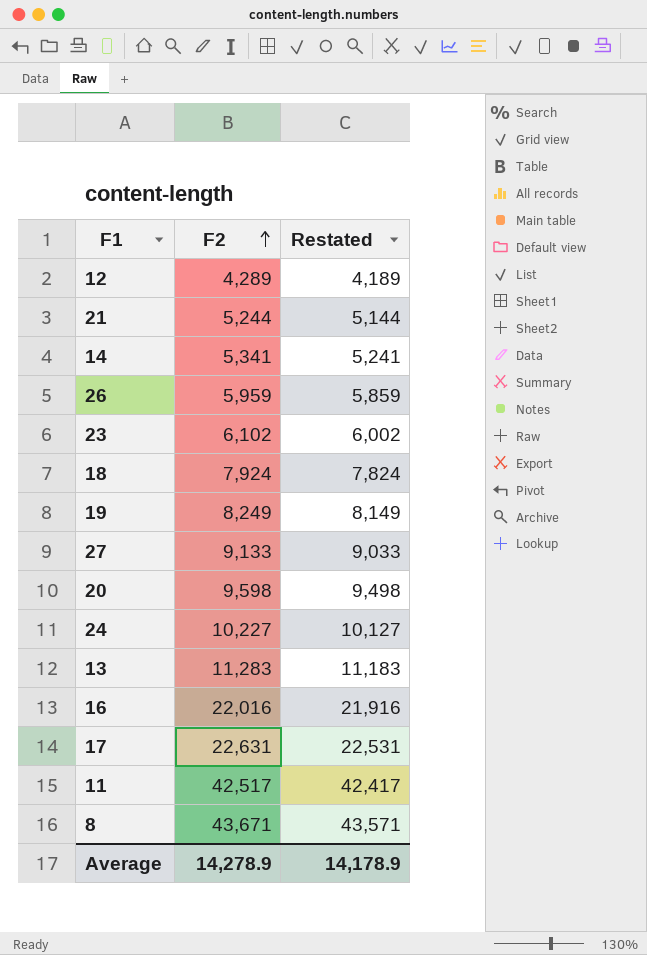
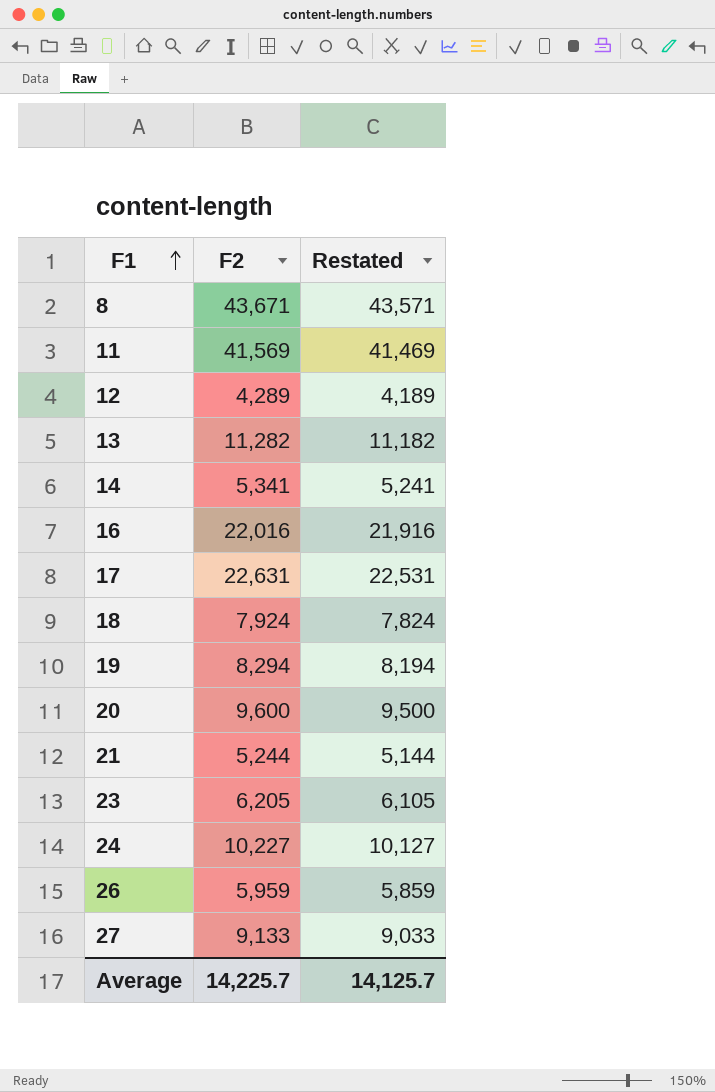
row order: F2 ascending -> F1 ascending
11 | F2: 42,517 -> 41,569
11 | Restated: 42,417 -> 41,469
13 | F2: 11,283 -> 11,282
13 | Restated: 11,183 -> 11,182
19 | F2: 8,249 -> 8,294
19 | Restated: 8,149 -> 8,194
20 | F2: 9,598 -> 9,600
20 | Restated: 9,498 -> 9,500
23 | F2: 6,102 -> 6,205
23 | Restated: 6,002 -> 6,105
Average | F2: 14,278.9 -> 14,225.7
Average | Restated: 14,178.9 -> 14,125.7

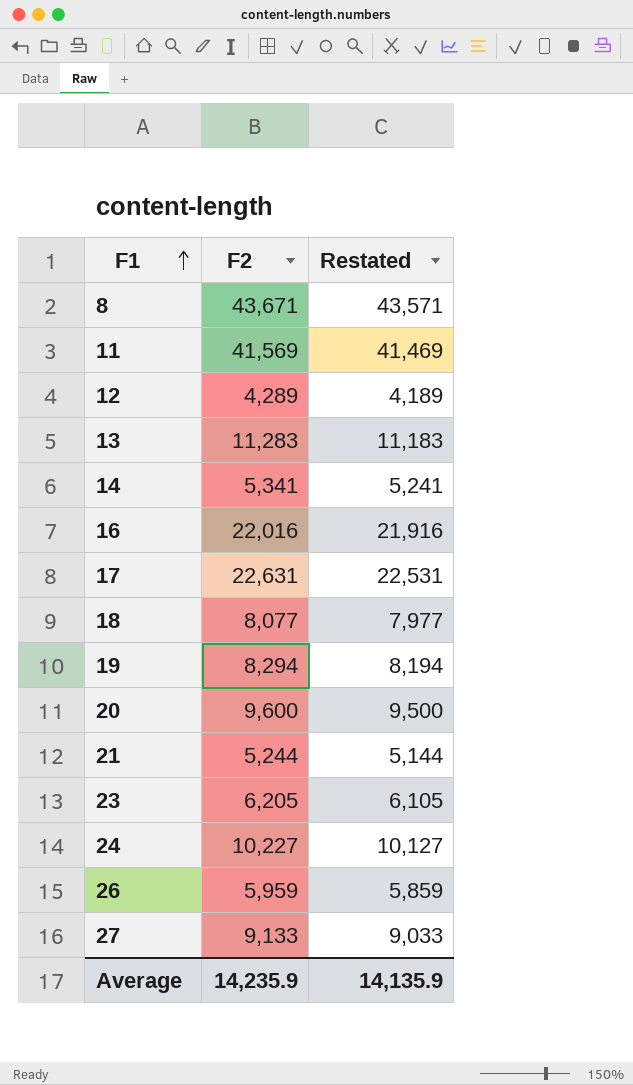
13 | F2: 11,282 -> 11,283
13 | Restated: 11,182 -> 11,183
18 | F2: 7,924 -> 8,077
18 | Restated: 7,824 -> 7,977
Average | F2: 14,225.7 -> 14,235.9
Average | Restated: 14,125.7 -> 14,135.9

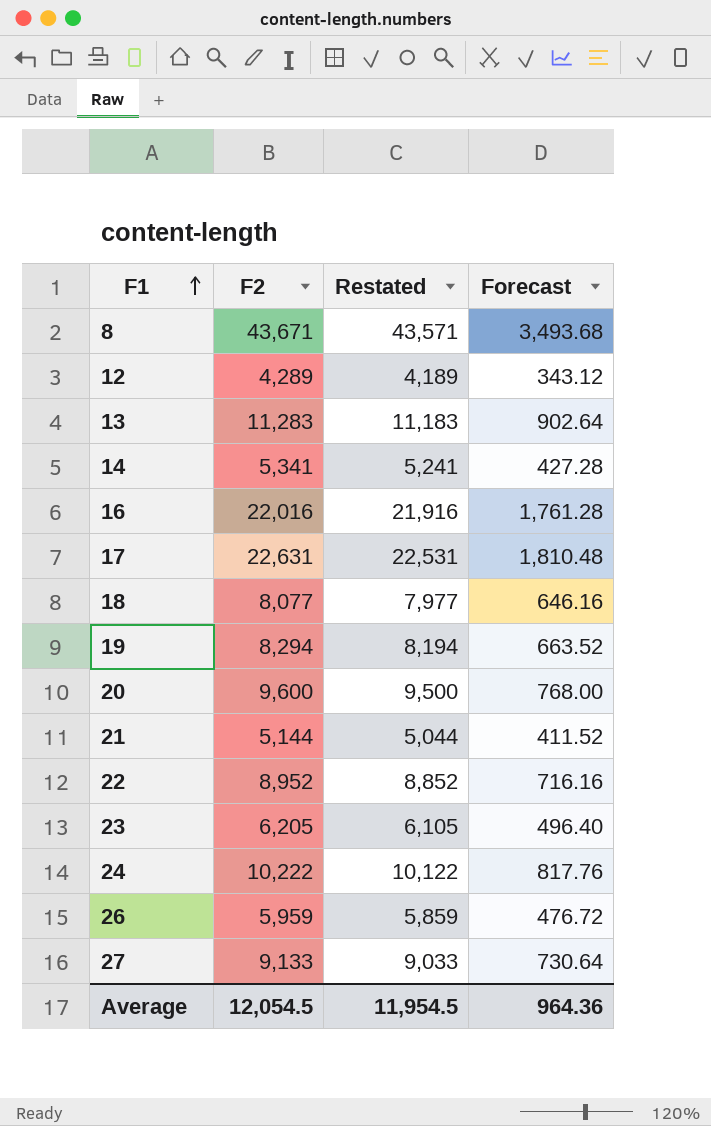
column Forecast | formula: none -> [F2] * 0.08
row 11: 41,569 | 41,469 -> none
21 | F2: 5,244 -> 5,144
21 | Restated: 5,144 -> 5,044
row 22: none -> 8,952 | 8,852 | 716.16
24 | F2: 10,227 -> 10,222
24 | Restated: 10,127 -> 10,122
Average | F2: 14,235.9 -> 12,054.5
Average | Restated: 14,135.9 -> 11,954.5

